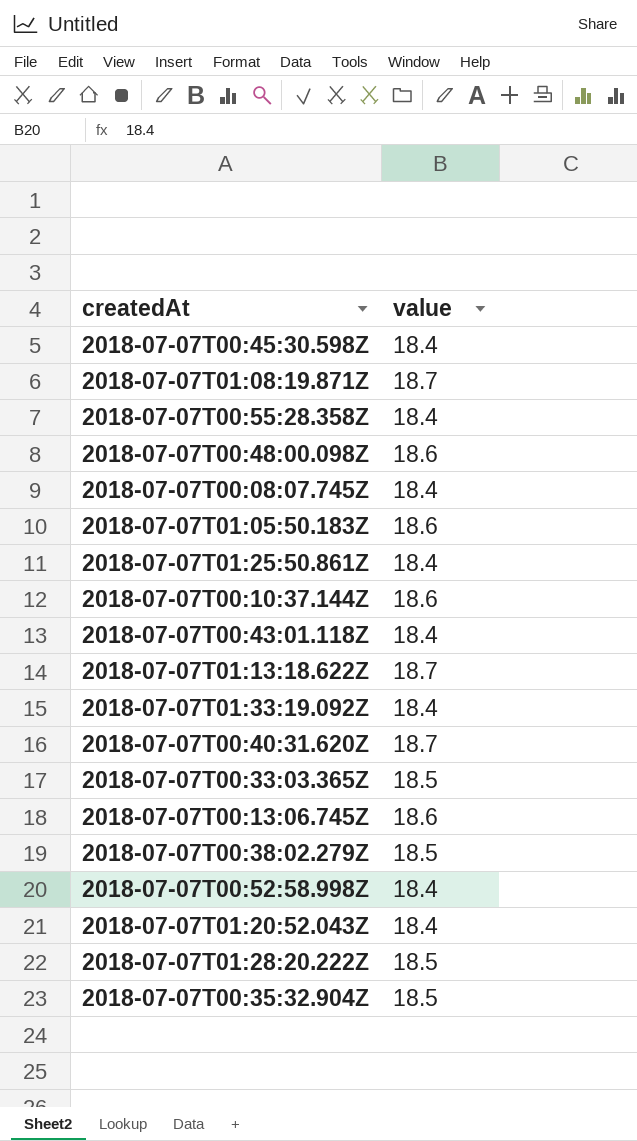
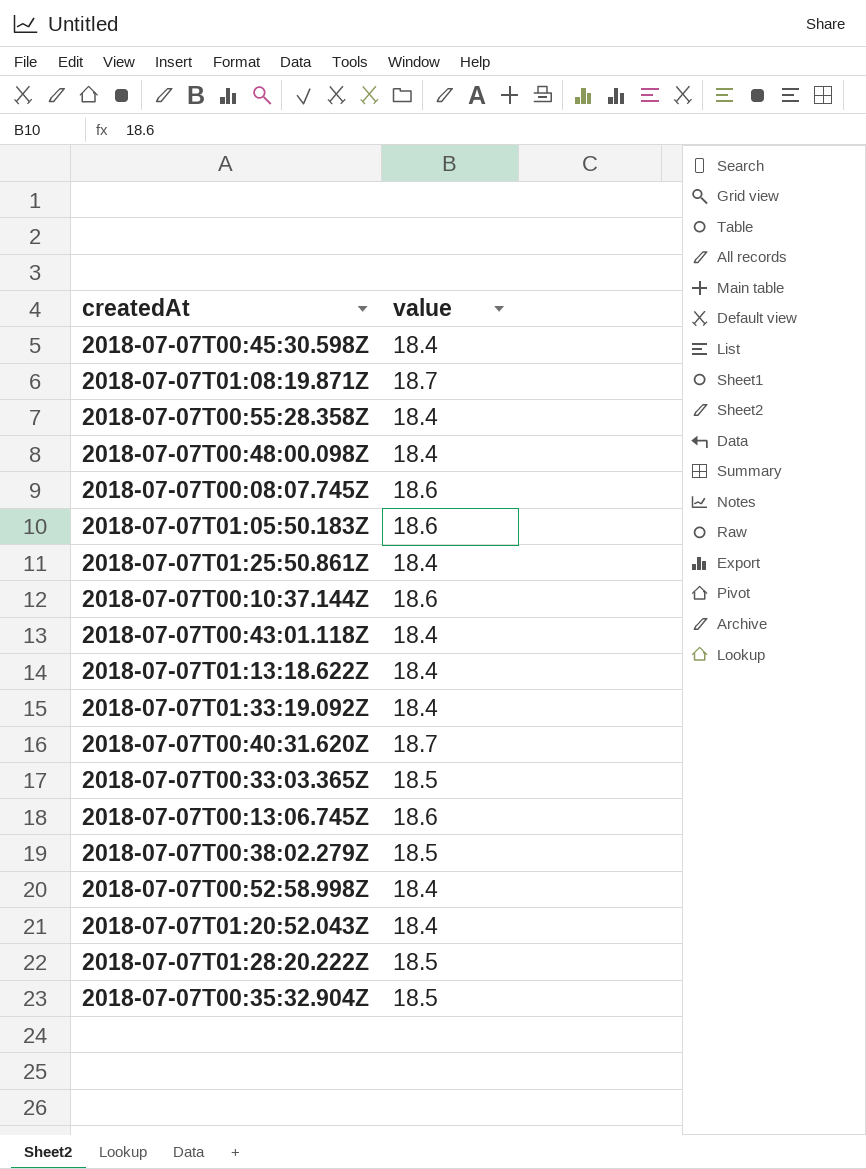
2018-07-07T00:48:00.098Z | value: 18.6 -> 18.4
2018-07-07T00:08:07.745Z | value: 18.4 -> 18.6
2018-07-07T01:13:18.622Z | value: 18.7 -> 18.4

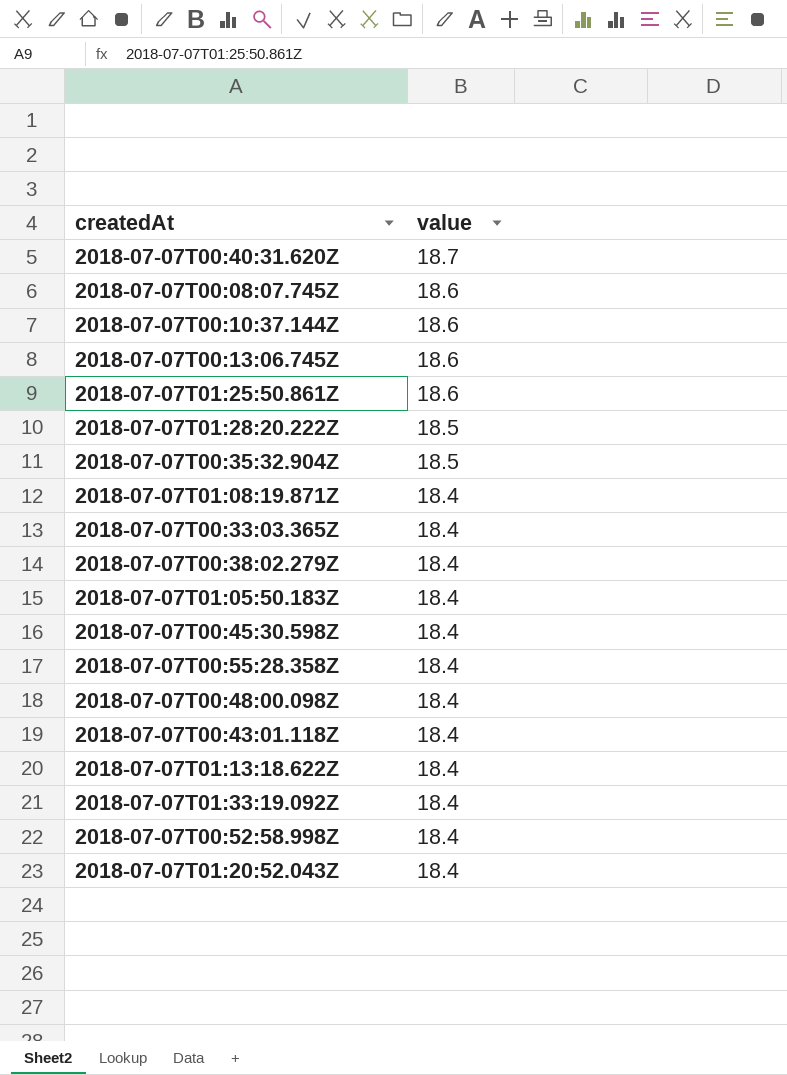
row order: none -> value descending
2018-07-07T01:25:50.861Z | value: 18.4 -> 18.6
2018-07-07T01:08:19.871Z | value: 18.7 -> 18.4
2018-07-07T00:33:03.365Z | value: 18.5 -> 18.4
2018-07-07T00:38:02.279Z | value: 18.5 -> 18.4
2018-07-07T01:05:50.183Z | value: 18.6 -> 18.4

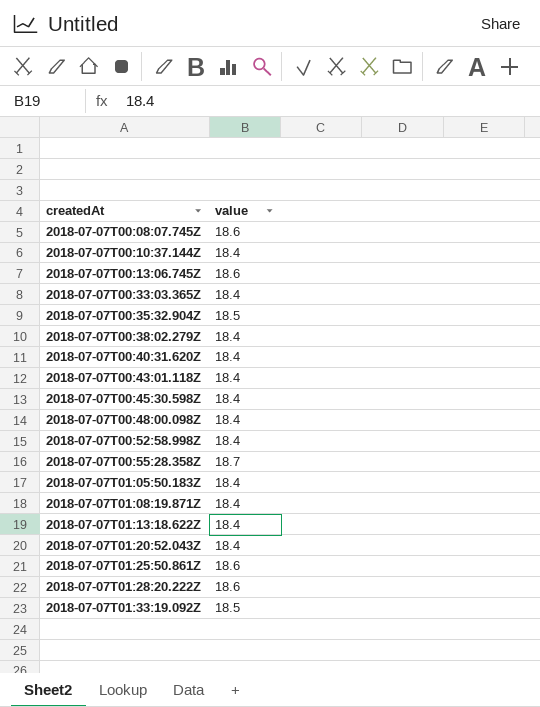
row order: value descending -> createdAt ascending
2018-07-07T00:10:37.144Z | value: 18.6 -> 18.4
2018-07-07T00:40:31.620Z | value: 18.7 -> 18.4
2018-07-07T00:55:28.358Z | value: 18.4 -> 18.7
2018-07-07T01:28:20.222Z | value: 18.5 -> 18.6
2018-07-07T01:33:19.092Z | value: 18.4 -> 18.5

